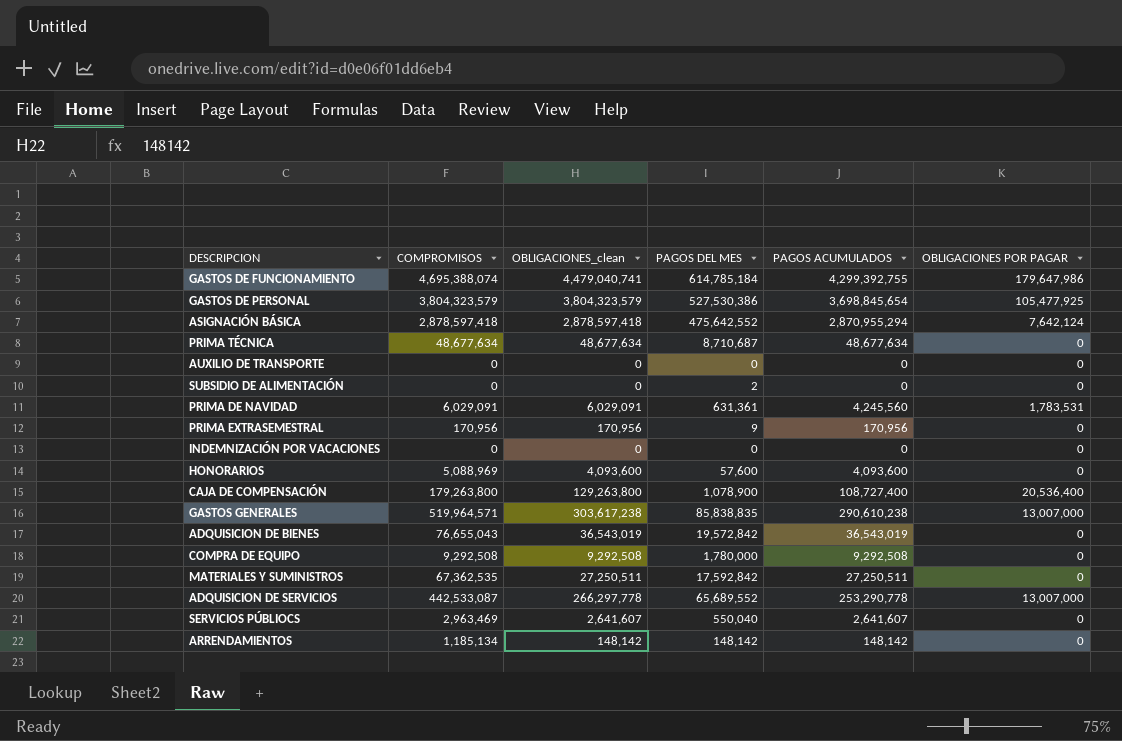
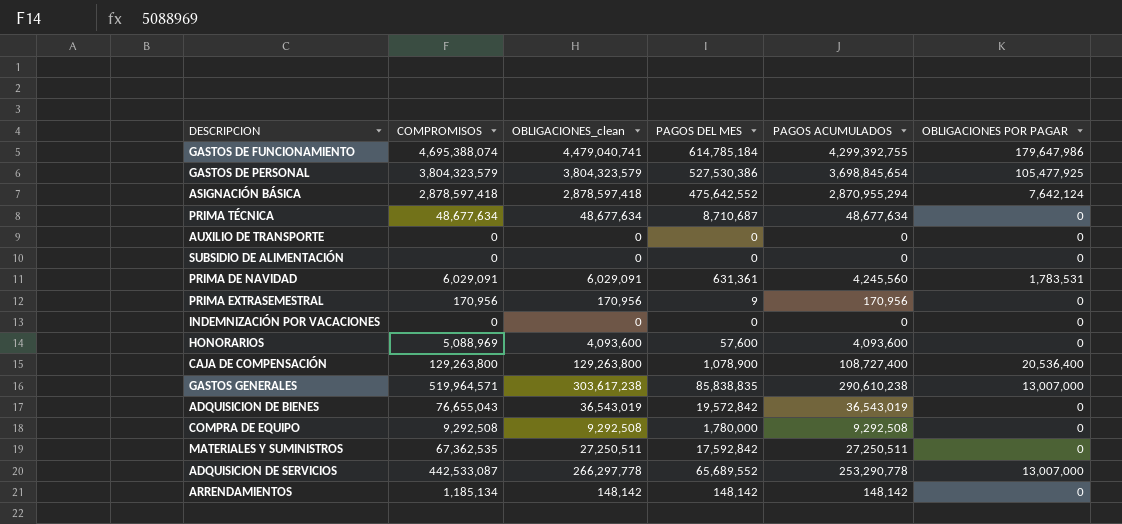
row SERVICIOS PÚBLIOCS: 2,963,469 | 2,641,607 | 550,040 | 2,641,607 | 0 -> none
SUBSIDIO DE ALIMENTACIÓN | PAGOS DEL MES: 2 -> 0
CAJA DE COMPENSACIÓN | COMPROMISOS: 179,263,800 -> 129,263,800

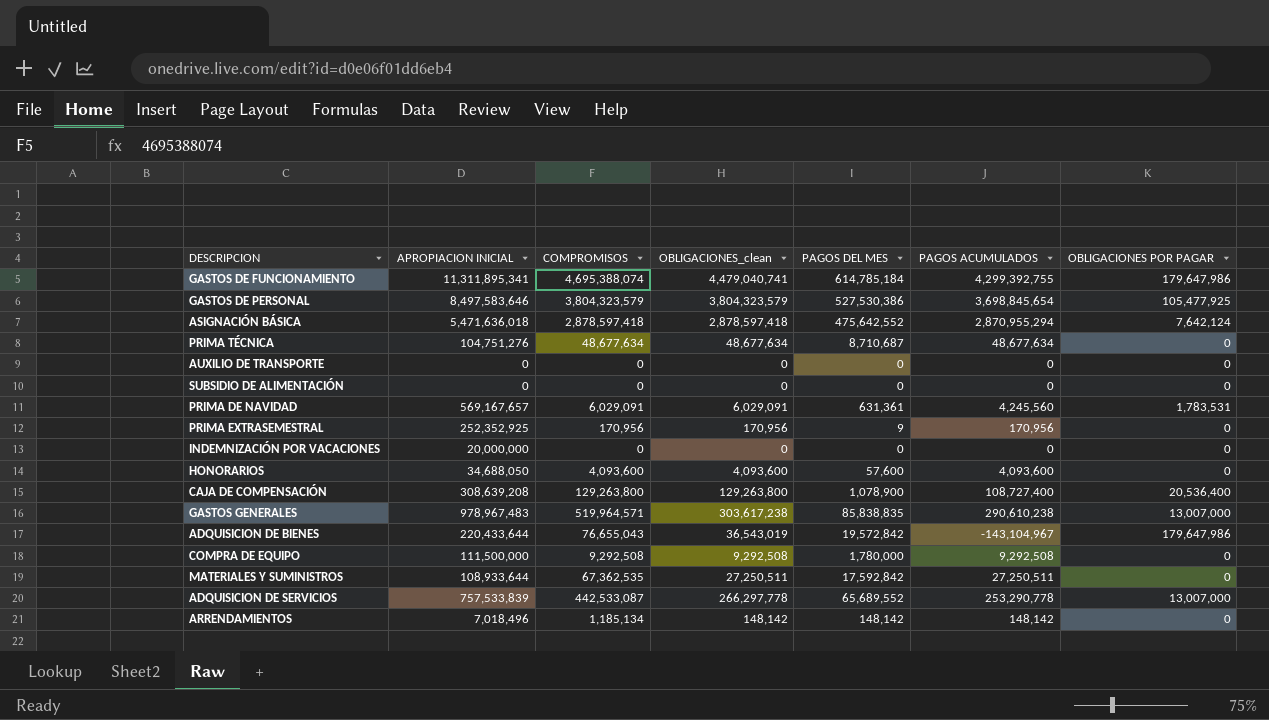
column APROPIACION INICIAL | position: none -> 2
HONORARIOS | COMPROMISOS: 5,088,969 -> 4,093,600
ADQUISICION DE BIENES | PAGOS ACUMULADOS: 36,543,019 -> -143,104,967
ADQUISICION DE BIENES | OBLIGACIONES POR PAGAR: 0 -> 179,647,986

